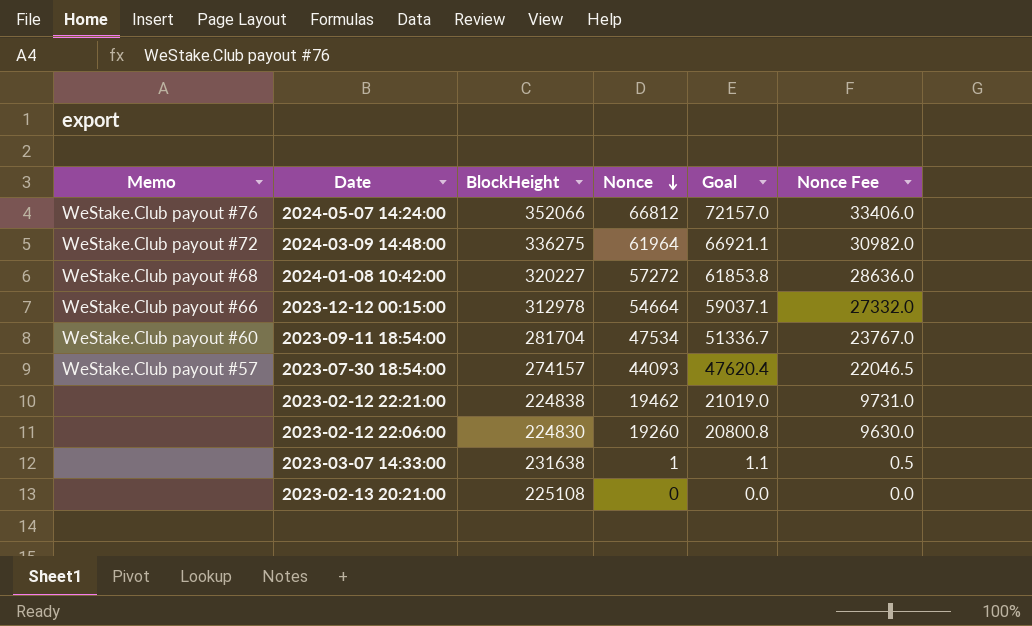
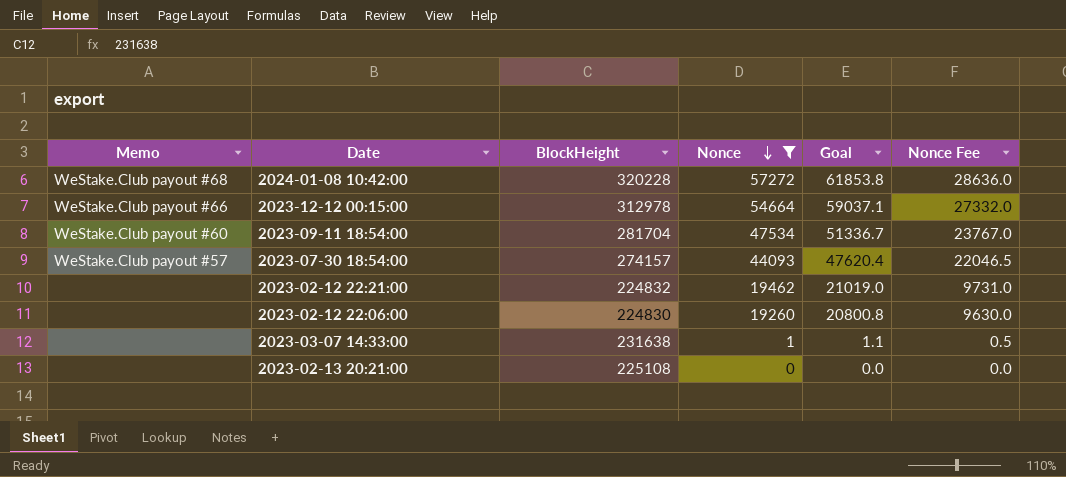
filter: none -> Nonce <= 57272
2024-01-08 10:42:00 | BlockHeight: 320227 -> 320228
2023-02-12 22:21:00 | BlockHeight: 224838 -> 224832

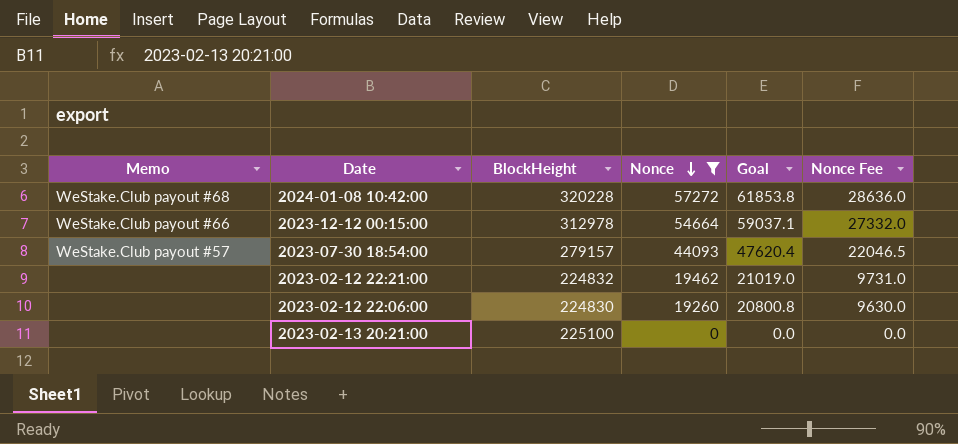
row 2023-09-11 18:54:00: WeStake.Club payout #60 | 281704 | 47534 | 51336.7 | 23767.0 -> none
row 2023-03-07 14:33:00: none | 231638 | 1 | 1.1 | 0.5 -> none
2023-07-30 18:54:00 | BlockHeight: 274157 -> 279157
2023-02-13 20:21:00 | BlockHeight: 225108 -> 225100

